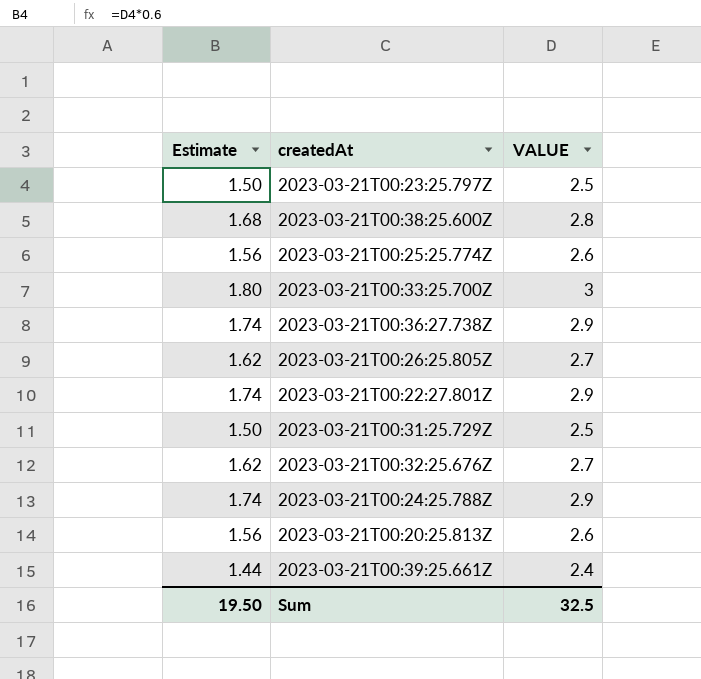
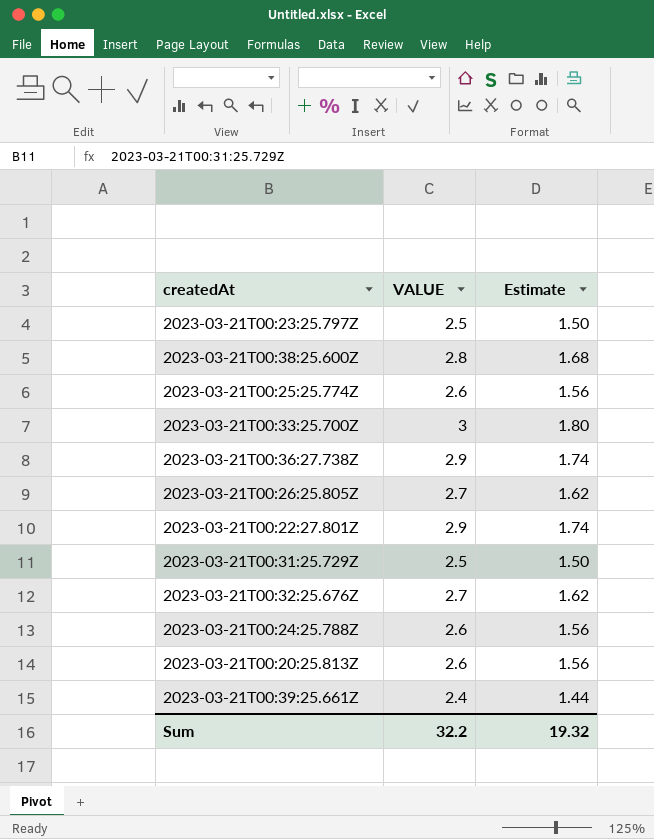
column Estimate | position: 1 -> 3
2023-03-21T00:24:25.788Z | VALUE: 2.9 -> 2.6
2023-03-21T00:24:25.788Z | Estimate: 1.74 -> 1.56
Sum | VALUE: 32.5 -> 32.2
Sum | Estimate: 19.50 -> 19.32

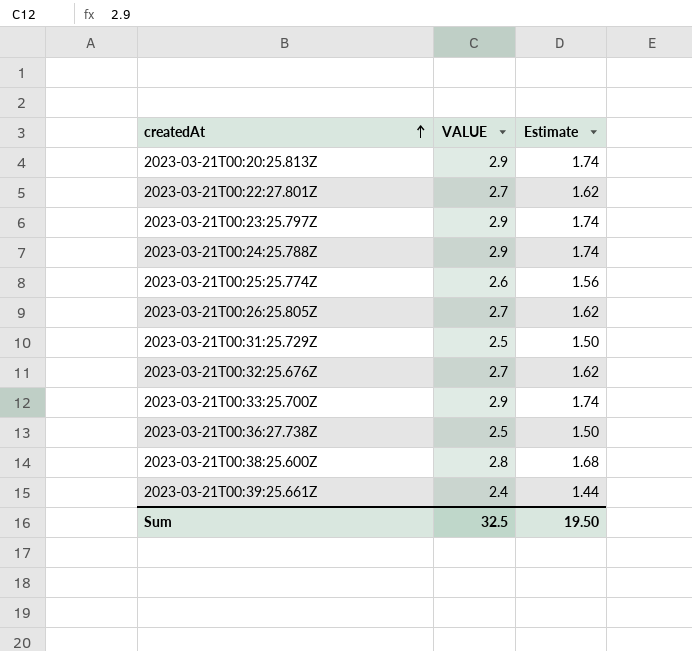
row order: none -> createdAt ascending
2023-03-21T00:20:25.813Z | VALUE: 2.6 -> 2.9
2023-03-21T00:20:25.813Z | Estimate: 1.56 -> 1.74
2023-03-21T00:22:27.801Z | VALUE: 2.9 -> 2.7
2023-03-21T00:22:27.801Z | Estimate: 1.74 -> 1.62
2023-03-21T00:23:25.797Z | VALUE: 2.5 -> 2.9
2023-03-21T00:23:25.797Z | Estimate: 1.50 -> 1.74
2023-03-21T00:24:25.788Z | VALUE: 2.6 -> 2.9
2023-03-21T00:24:25.788Z | Estimate: 1.56 -> 1.74
2023-03-21T00:33:25.700Z | VALUE: 3 -> 2.9
2023-03-21T00:33:25.700Z | Estimate: 1.80 -> 1.74
2023-03-21T00:36:27.738Z | VALUE: 2.9 -> 2.5
2023-03-21T00:36:27.738Z | Estimate: 1.74 -> 1.50
Sum | VALUE: 32.2 -> 32.5
Sum | Estimate: 19.32 -> 19.50

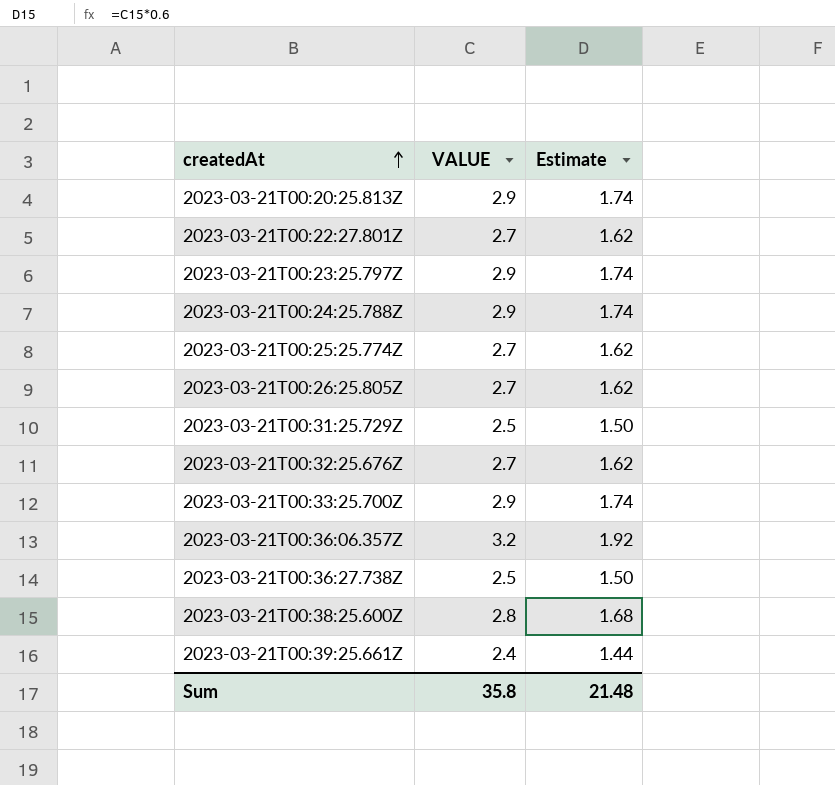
2023-03-21T00:25:25.774Z | VALUE: 2.6 -> 2.7
2023-03-21T00:25:25.774Z | Estimate: 1.56 -> 1.62
row 2023-03-21T00:36:06.357Z: none -> 3.2 | 1.92
Sum | VALUE: 32.5 -> 35.8
Sum | Estimate: 19.50 -> 21.48

